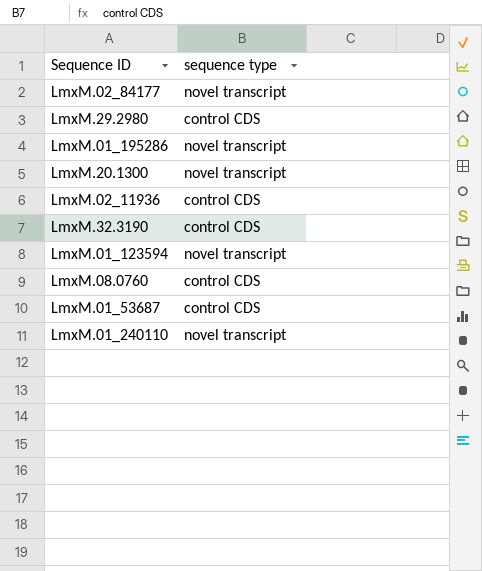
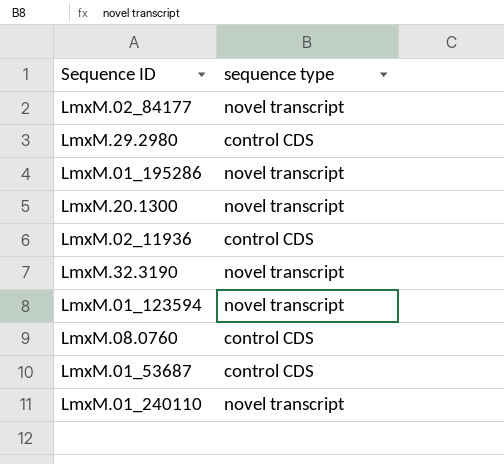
LmxM.32.3190 | sequence type: control CDS -> novel transcript

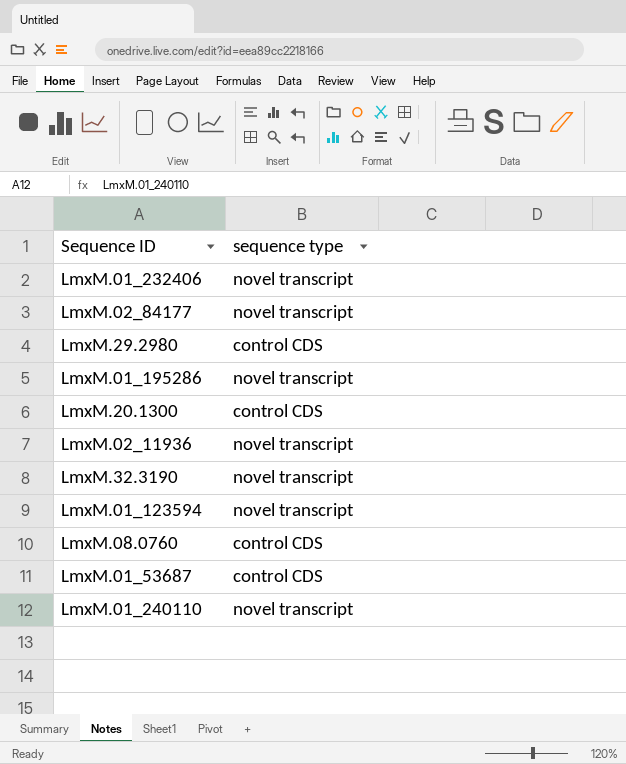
row LmxM.01_232406: none -> novel transcript
LmxM.20.1300 | sequence type: novel transcript -> control CDS
LmxM.02_11936 | sequence type: control CDS -> novel transcript

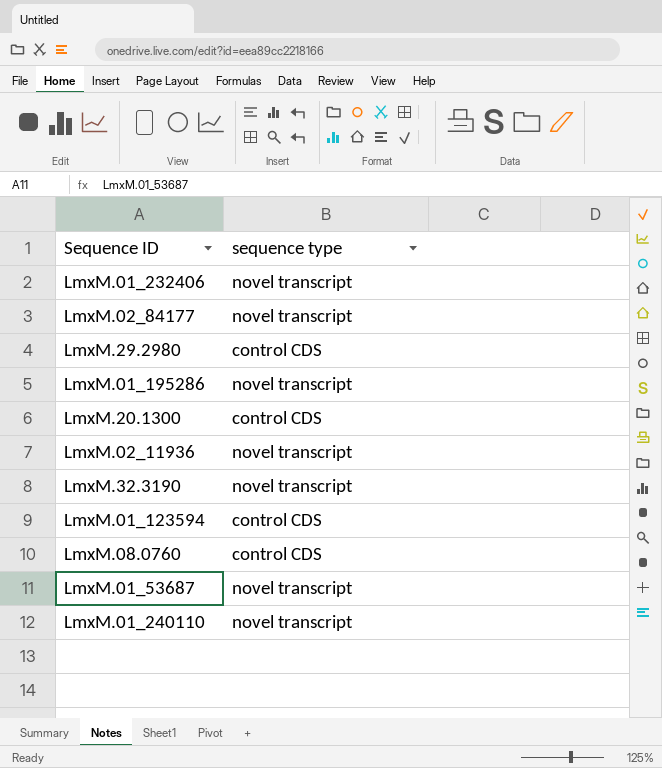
LmxM.01_123594 | sequence type: novel transcript -> control CDS
LmxM.01_53687 | sequence type: control CDS -> novel transcript

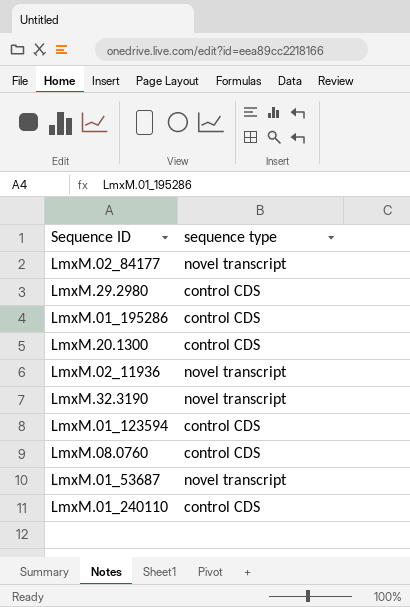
row LmxM.01_232406: novel transcript -> none
LmxM.01_195286 | sequence type: novel transcript -> control CDS
LmxM.01_240110 | sequence type: novel transcript -> control CDS

